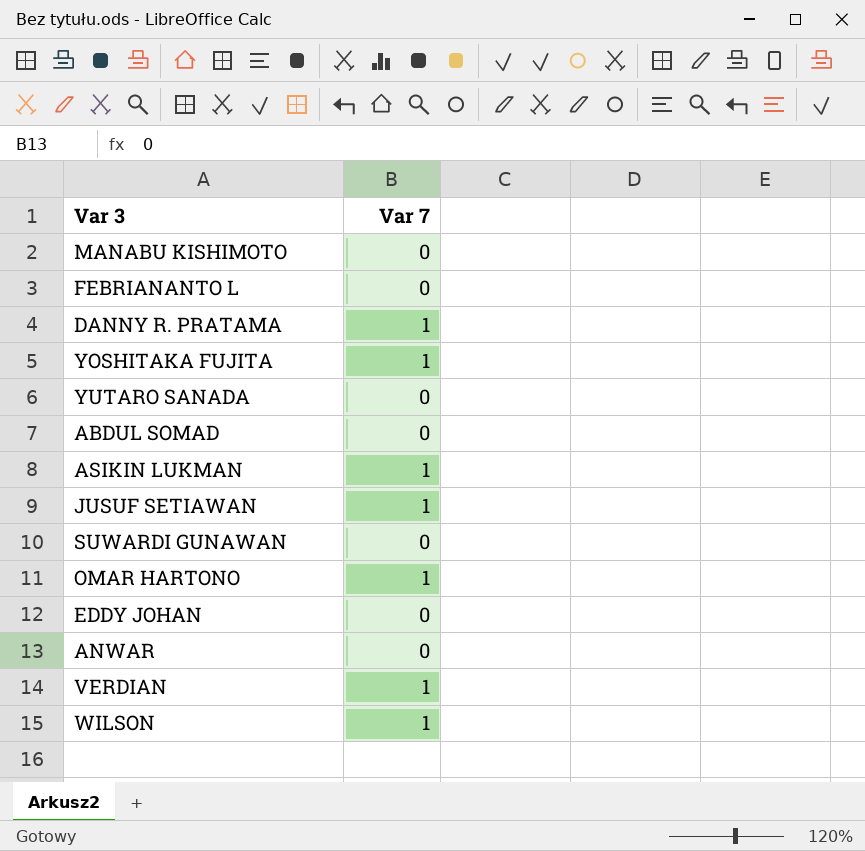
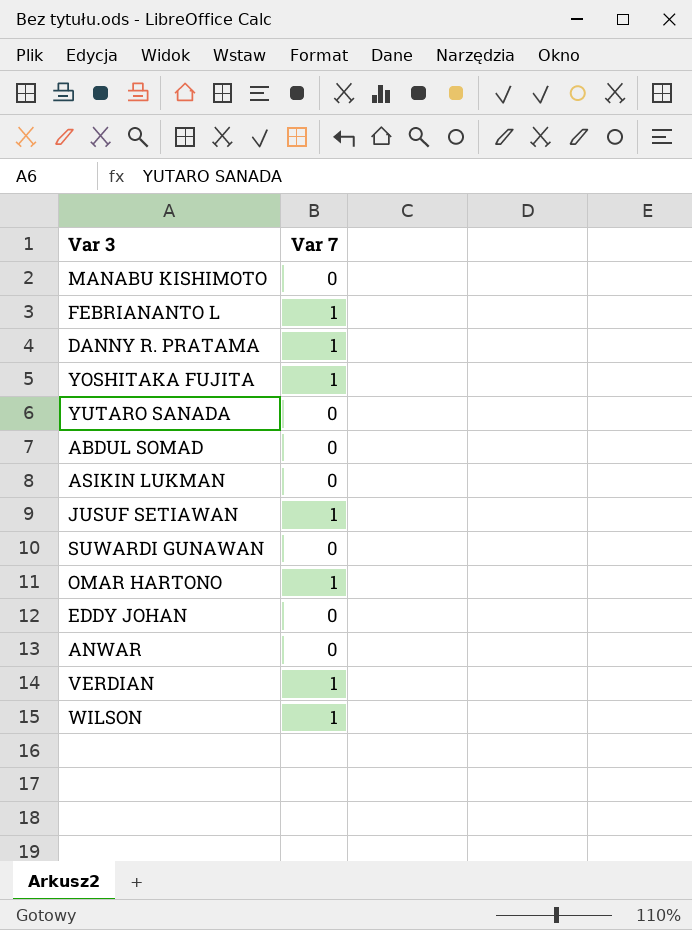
FEBRIANANTO L | Var 7: 0 -> 1
ASIKIN LUKMAN | Var 7: 1 -> 0

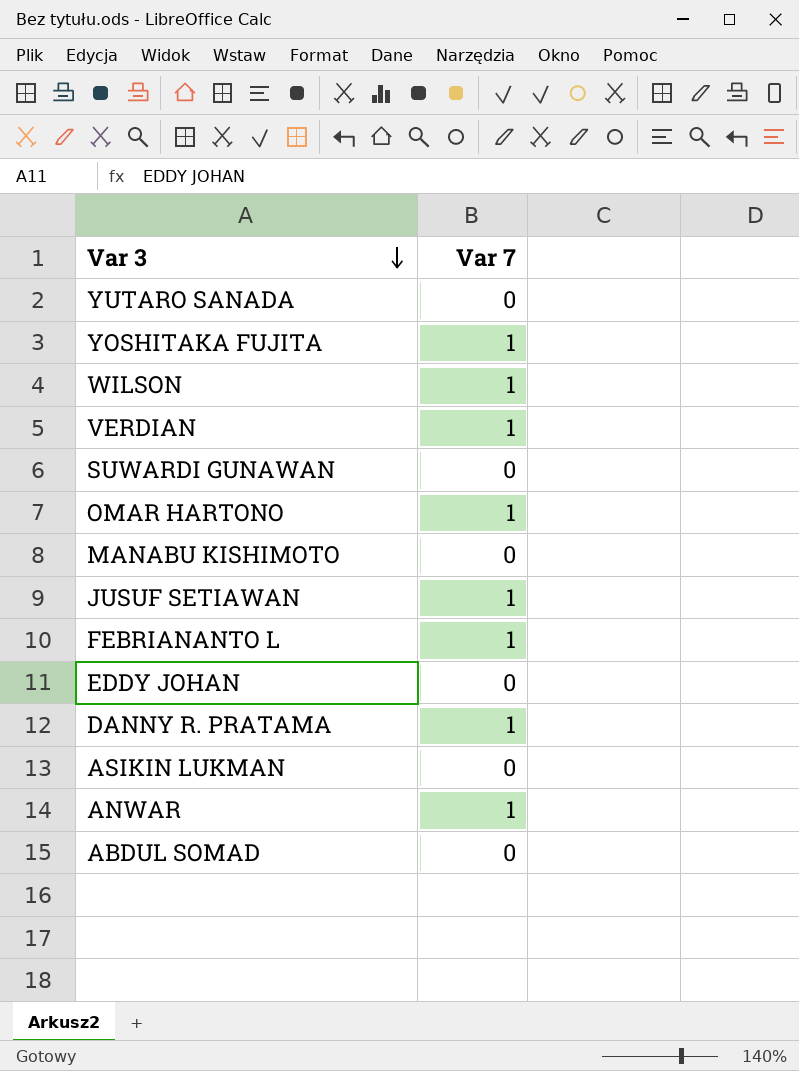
row order: none -> Var 3 descending
ANWAR | Var 7: 0 -> 1

